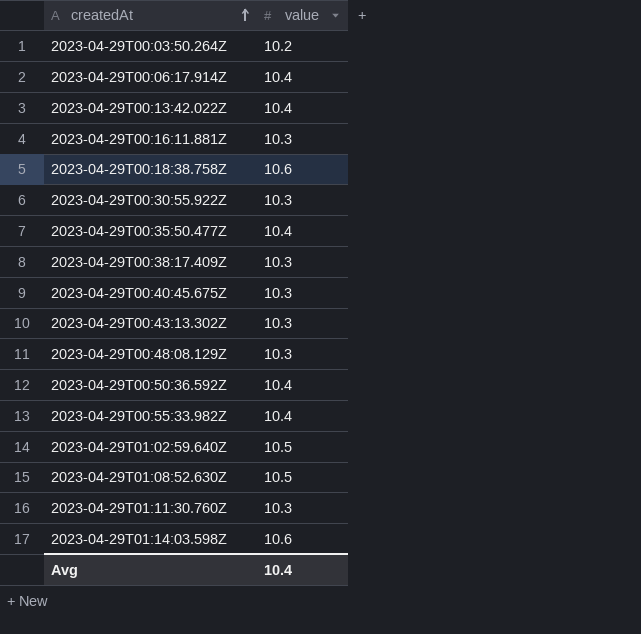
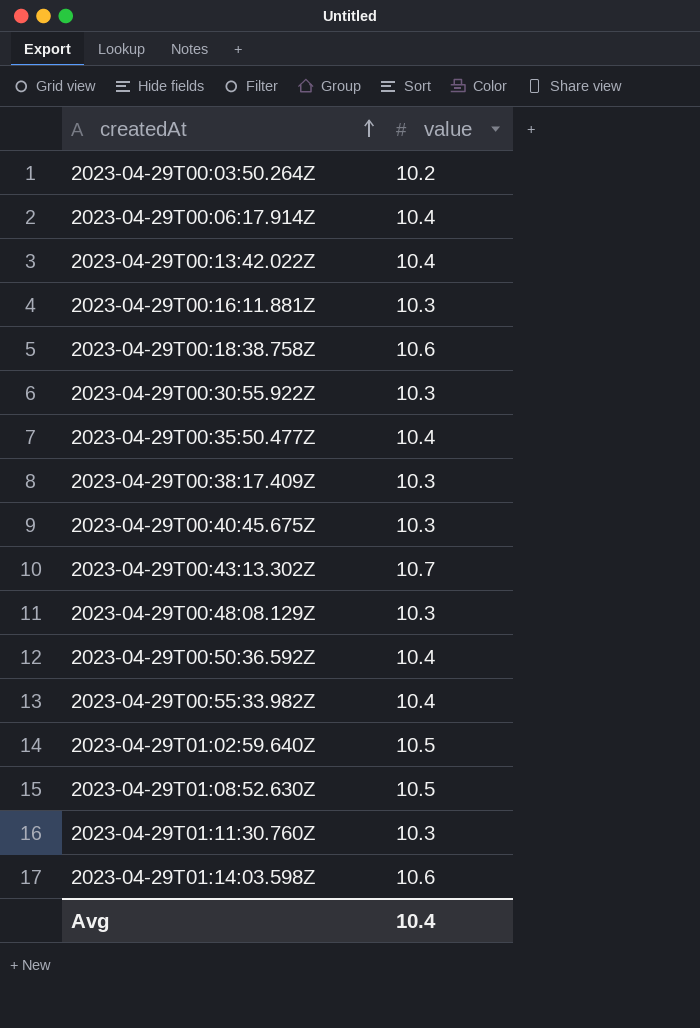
2023-04-29T00:43:13.302Z | value: 10.3 -> 10.7

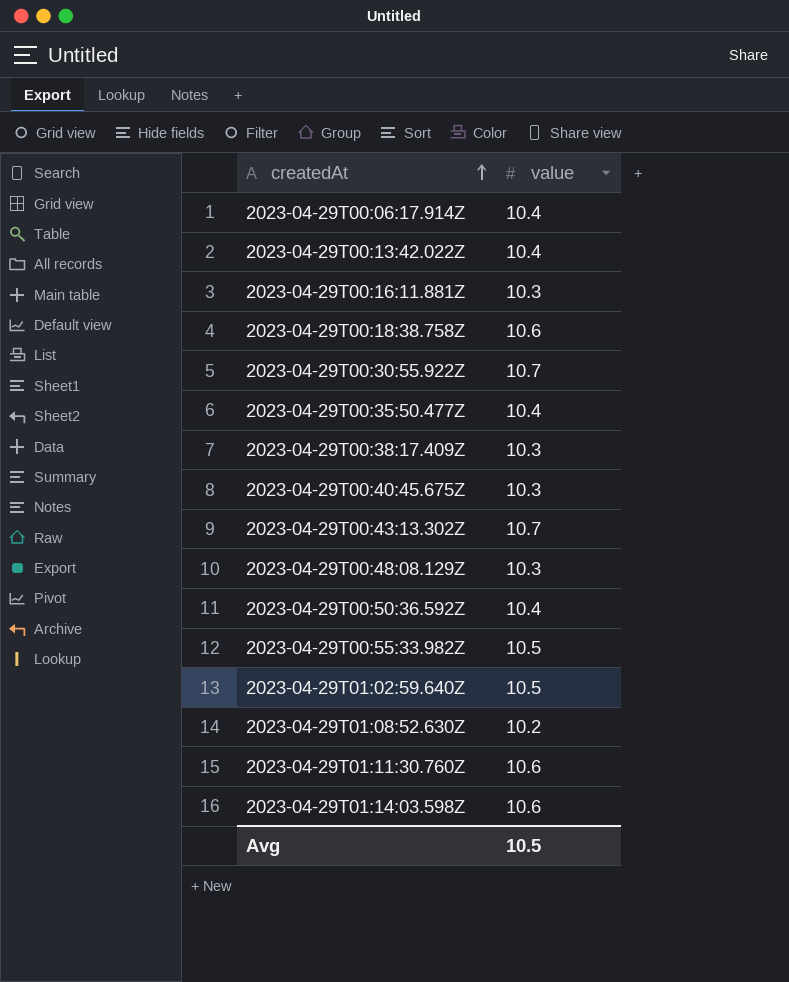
row 2023-04-29T00:03:50.264Z: 10.2 -> none
2023-04-29T00:30:55.922Z | value: 10.3 -> 10.7
2023-04-29T00:55:33.982Z | value: 10.4 -> 10.5
2023-04-29T01:08:52.630Z | value: 10.5 -> 10.2
2023-04-29T01:11:30.760Z | value: 10.3 -> 10.6
Avg | value: 10.4 -> 10.5

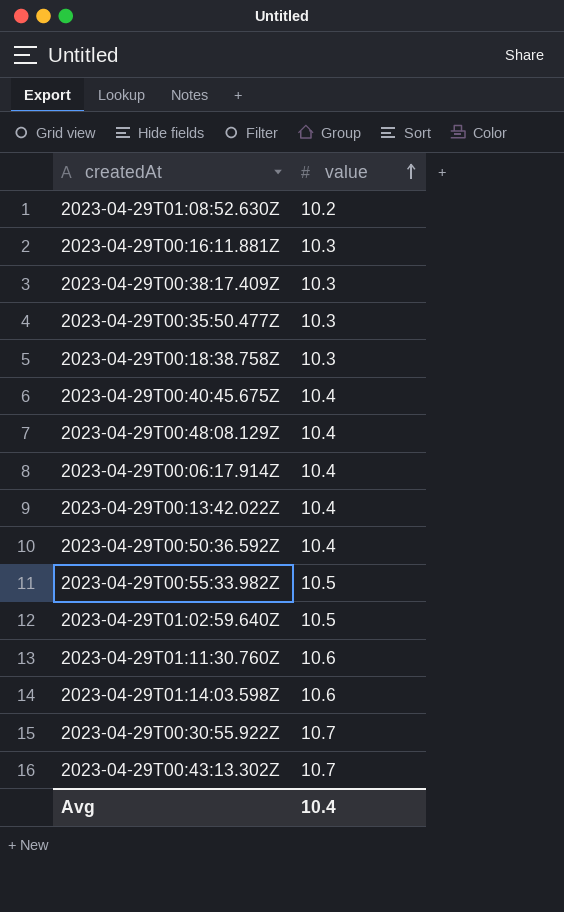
row order: createdAt ascending -> value ascending
2023-04-29T00:35:50.477Z | value: 10.4 -> 10.3
2023-04-29T00:18:38.758Z | value: 10.6 -> 10.3
2023-04-29T00:40:45.675Z | value: 10.3 -> 10.4
2023-04-29T00:48:08.129Z | value: 10.3 -> 10.4
Avg | value: 10.5 -> 10.4

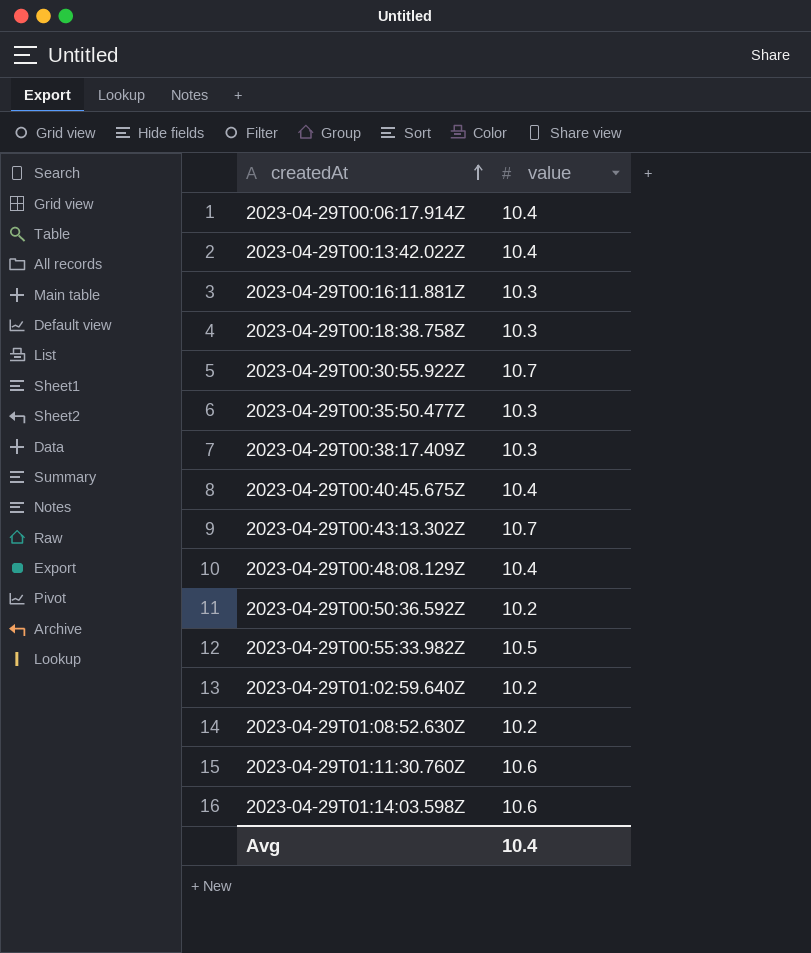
row order: value ascending -> createdAt ascending
2023-04-29T00:50:36.592Z | value: 10.4 -> 10.2
2023-04-29T01:02:59.640Z | value: 10.5 -> 10.2

